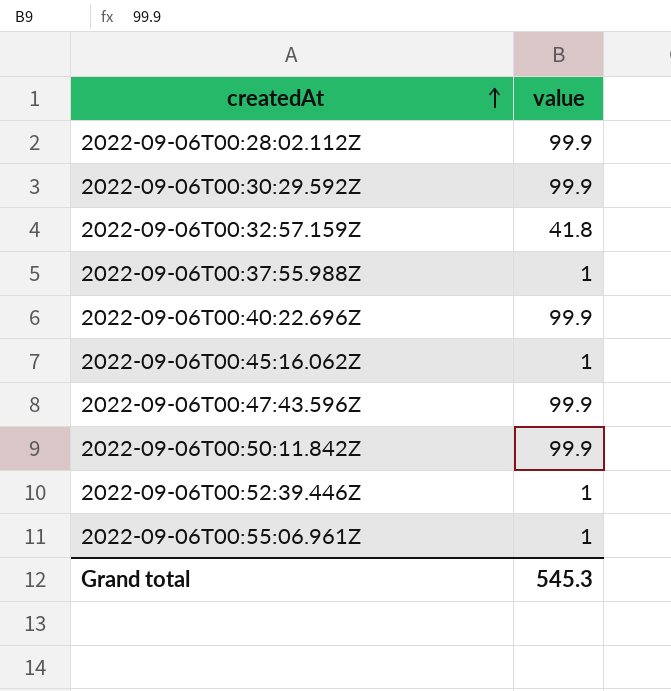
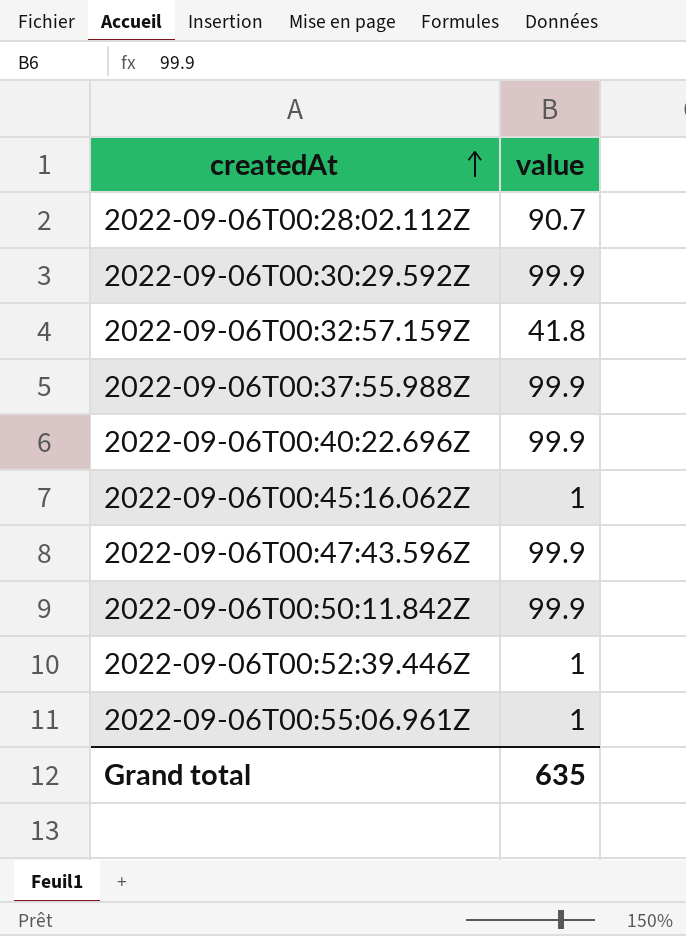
2022-09-06T00:28:02.112Z | value: 99.9 -> 90.7
2022-09-06T00:37:55.988Z | value: 1 -> 99.9
Grand total | value: 545.3 -> 635

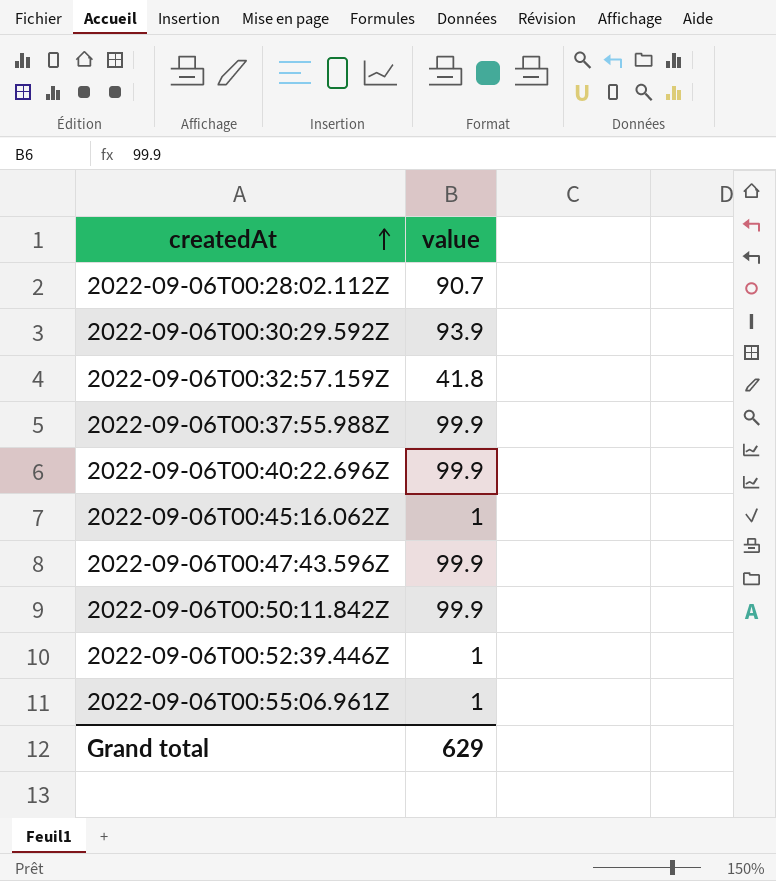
2022-09-06T00:30:29.592Z | value: 99.9 -> 93.9
Grand total | value: 635 -> 629

